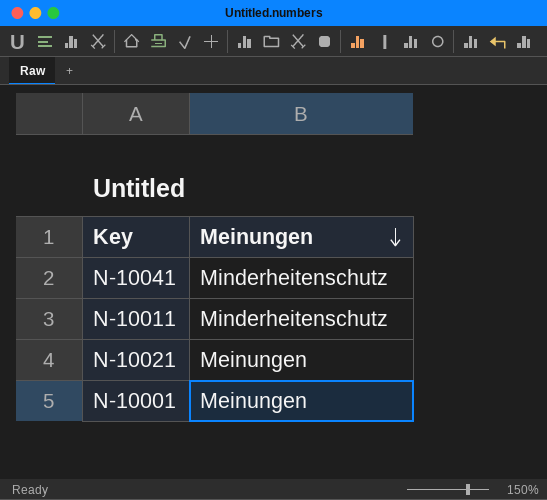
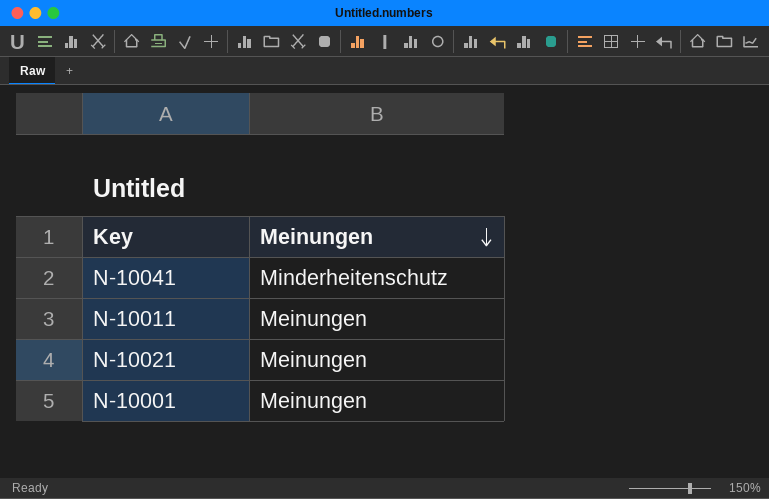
N-10011 | Meinungen: Minderheitenschutz -> Meinungen

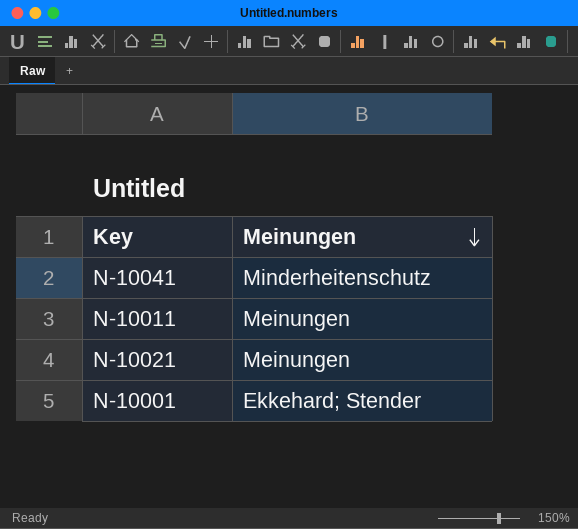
N-10001 | Meinungen: Meinungen -> Ekkehard; Stender

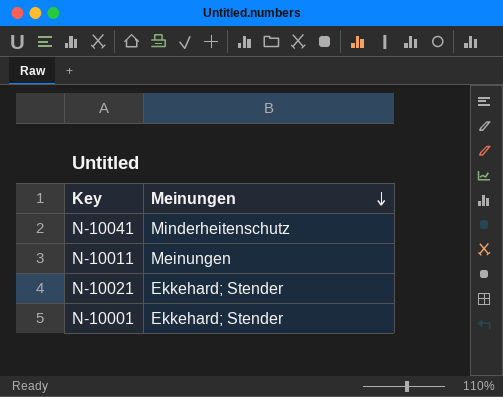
N-10021 | Meinungen: Meinungen -> Ekkehard; Stender

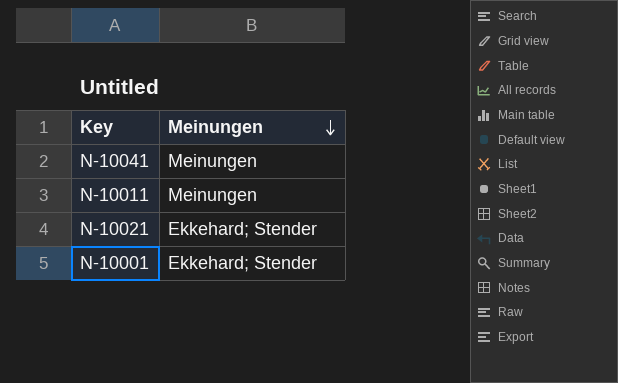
N-10041 | Meinungen: Minderheitenschutz -> Meinungen

